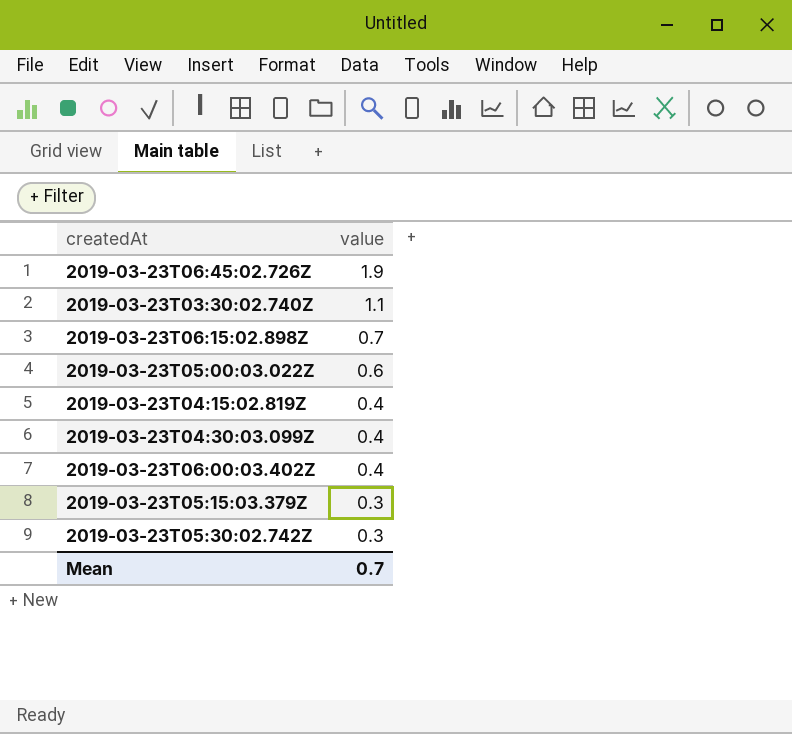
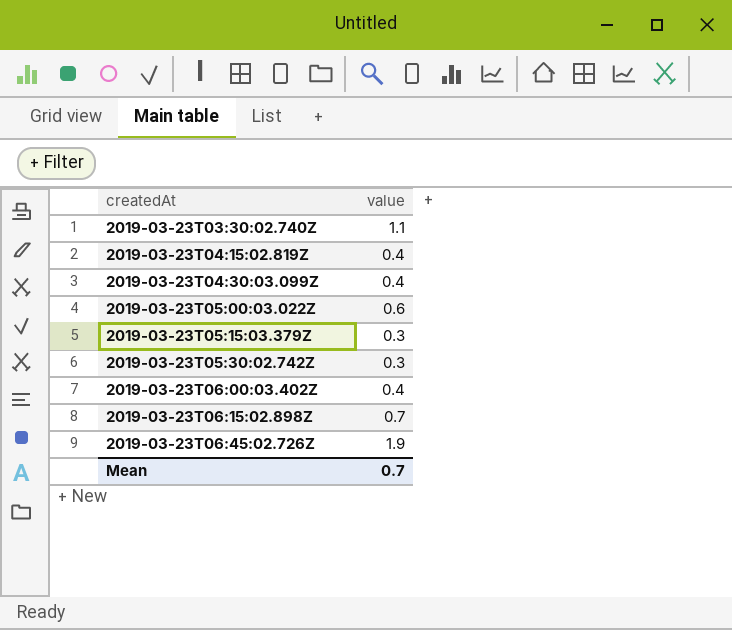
row order: value descending -> createdAt ascending

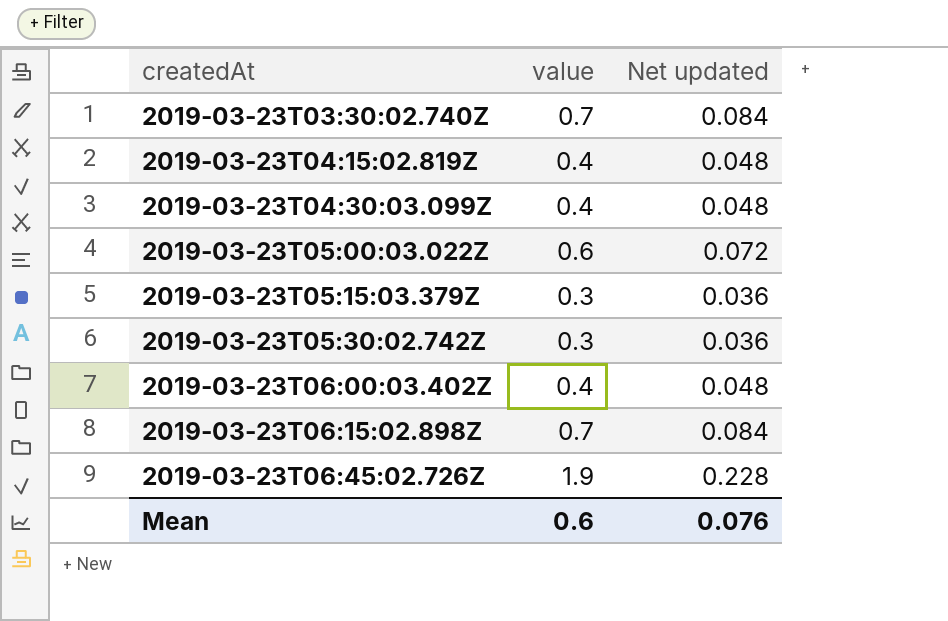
column Net updated | formula: none -> [value] * 0.12
2019-03-23T03:30:02.740Z | value: 1.1 -> 0.7
Mean | value: 0.7 -> 0.6

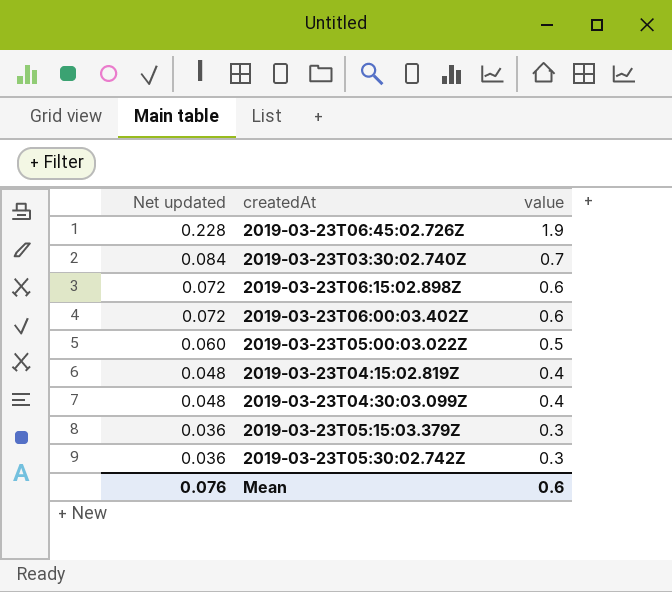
row order: createdAt ascending -> Net updated descending
column Net updated | position: 3 -> 1
2019-03-23T06:15:02.898Z | Net updated: 0.084 -> 0.072
2019-03-23T06:15:02.898Z | value: 0.7 -> 0.6
2019-03-23T06:00:03.402Z | Net updated: 0.048 -> 0.072
2019-03-23T06:00:03.402Z | value: 0.4 -> 0.6
2019-03-23T05:00:03.022Z | Net updated: 0.072 -> 0.060
2019-03-23T05:00:03.022Z | value: 0.6 -> 0.5

